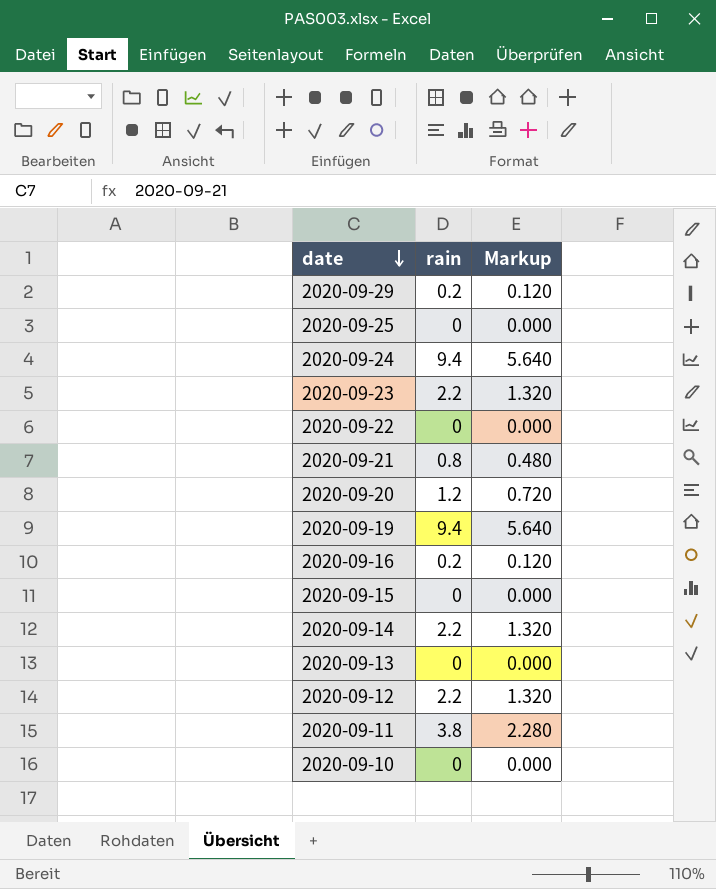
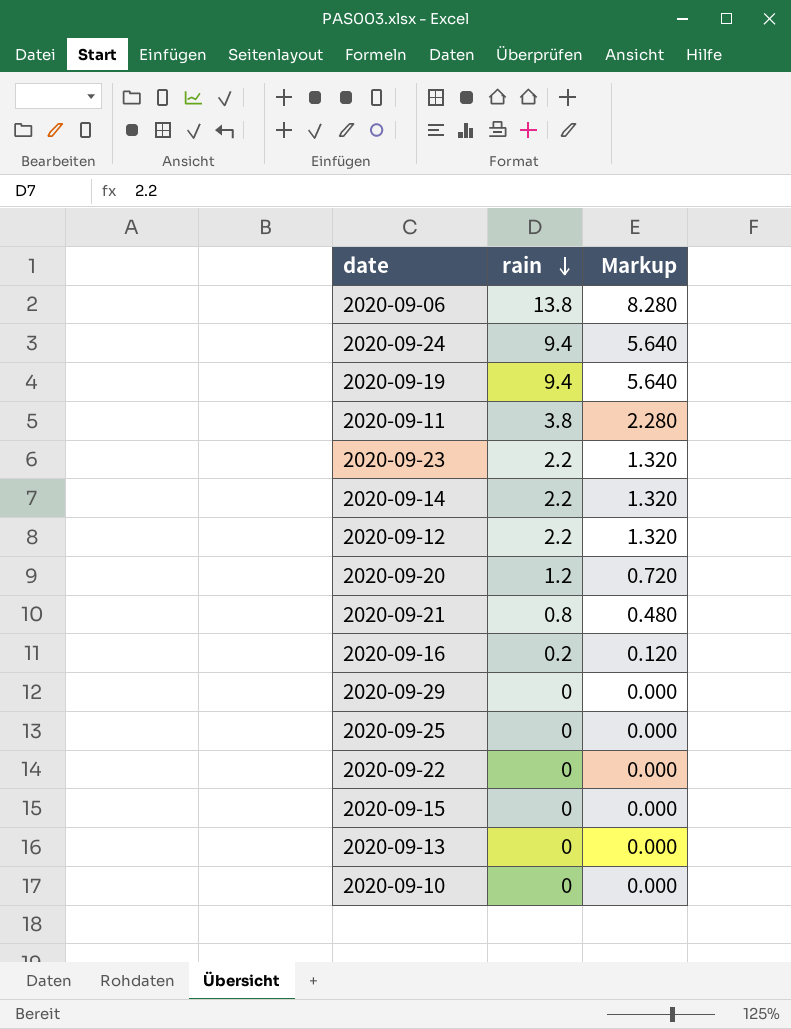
row order: date descending -> rain descending
row 2020-09-06: none -> 13.8 | 8.280
2020-09-29 | rain: 0.2 -> 0
2020-09-29 | Markup: 0.120 -> 0.000

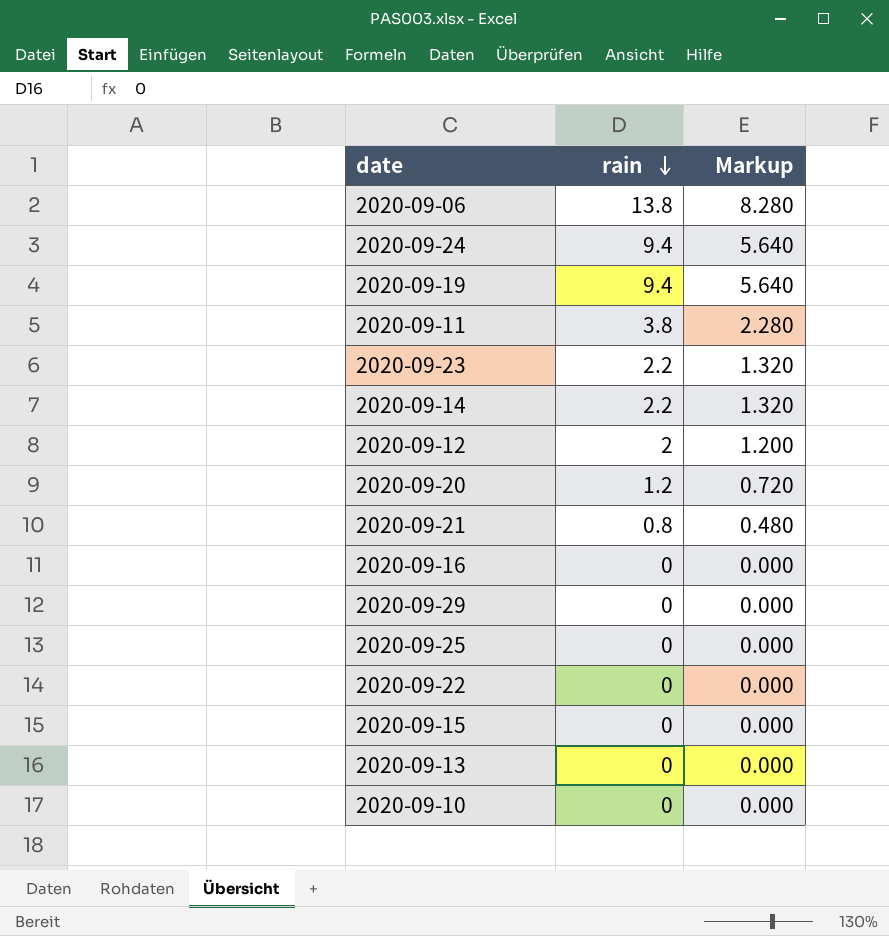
2020-09-12 | rain: 2.2 -> 2
2020-09-12 | Markup: 1.320 -> 1.200
2020-09-16 | rain: 0.2 -> 0
2020-09-16 | Markup: 0.120 -> 0.000

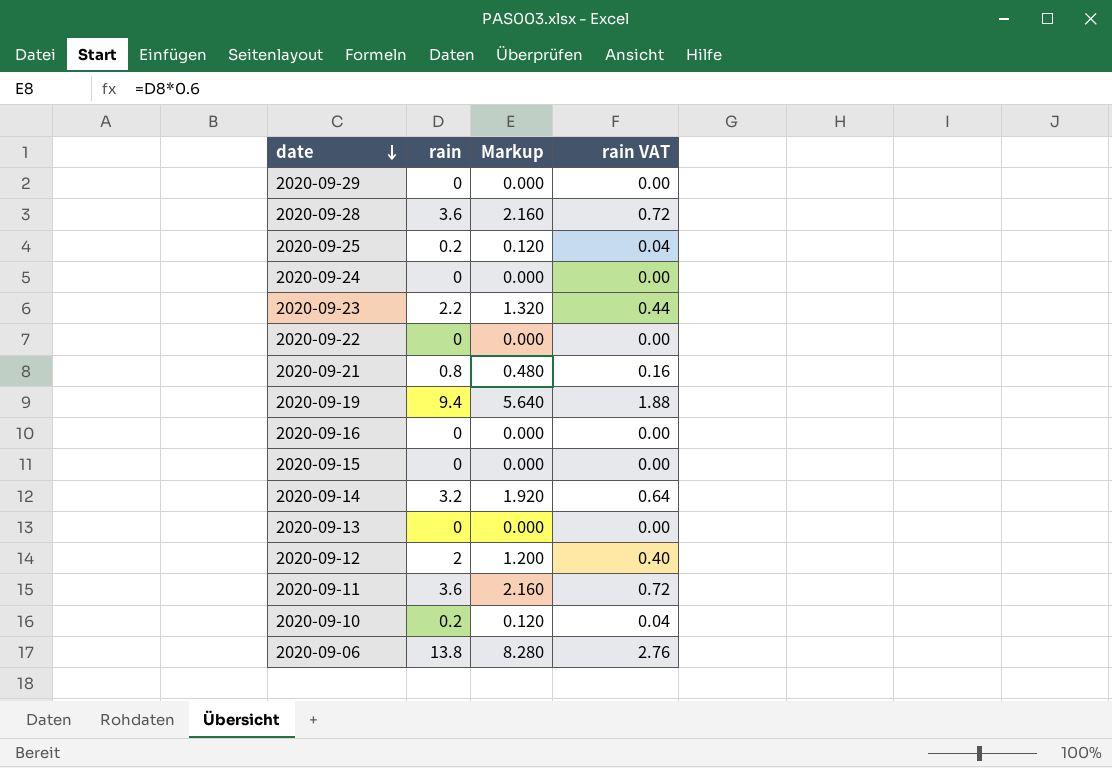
row order: rain descending -> date descending
column rain VAT | formula: none -> [rain] * 0.2
row 2020-09-20: 1.2 | 0.720 -> none
row 2020-09-28: none -> 3.6 | 2.160 | 0.72
2020-09-25 | rain: 0 -> 0.2
2020-09-25 | Markup: 0.000 -> 0.120
2020-09-24 | rain: 9.4 -> 0
2020-09-24 | Markup: 5.640 -> 0.000
2020-09-14 | rain: 2.2 -> 3.2
2020-09-14 | Markup: 1.320 -> 1.920
2020-09-11 | rain: 3.8 -> 3.6
2020-09-11 | Markup: 2.280 -> 2.160
2020-09-10 | rain: 0 -> 0.2
2020-09-10 | Markup: 0.000 -> 0.120

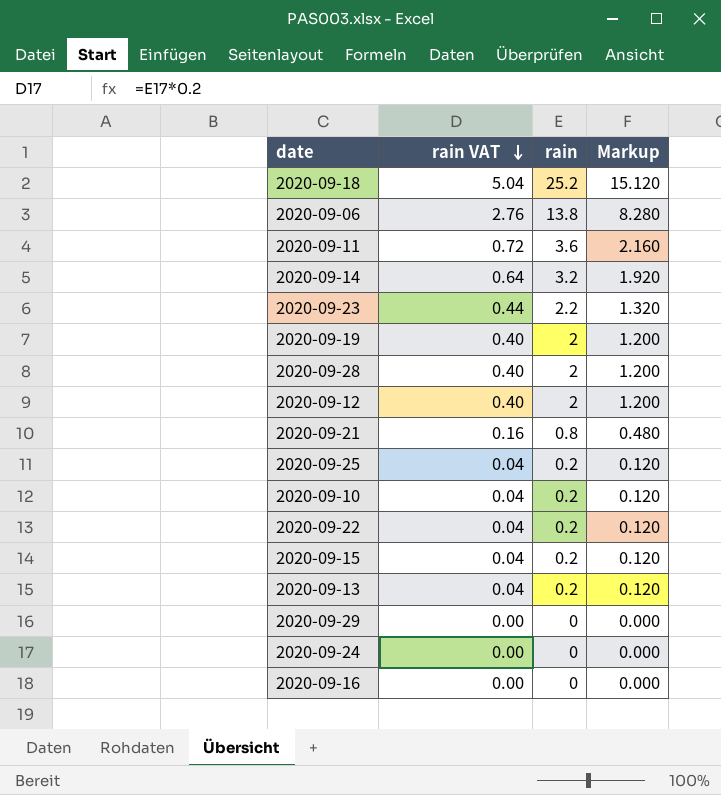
row order: date descending -> rain VAT descending
column rain VAT | position: 4 -> 2
row 2020-09-18: none -> 5.04 | 25.2 | 15.120
2020-09-19 | rain VAT: 1.88 -> 0.40
2020-09-19 | rain: 9.4 -> 2
2020-09-19 | Markup: 5.640 -> 1.200
2020-09-28 | rain VAT: 0.72 -> 0.40
2020-09-28 | rain: 3.6 -> 2
2020-09-28 | Markup: 2.160 -> 1.200
2020-09-22 | rain VAT: 0.00 -> 0.04
2020-09-22 | rain: 0 -> 0.2
2020-09-22 | Markup: 0.000 -> 0.120
2020-09-15 | rain VAT: 0.00 -> 0.04
2020-09-15 | rain: 0 -> 0.2
2020-09-15 | Markup: 0.000 -> 0.120
2020-09-13 | rain VAT: 0.00 -> 0.04
2020-09-13 | rain: 0 -> 0.2
2020-09-13 | Markup: 0.000 -> 0.120

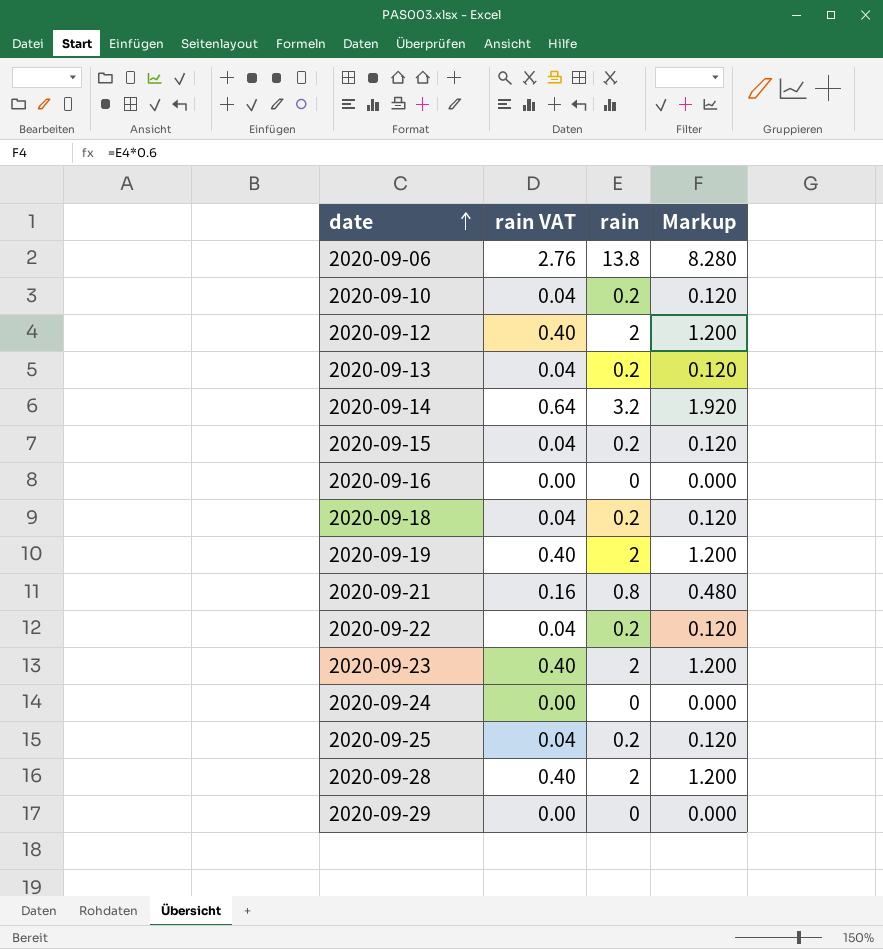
row order: rain VAT descending -> date ascending
row 2020-09-11: 0.72 | 3.6 | 2.160 -> none
2020-09-18 | rain VAT: 5.04 -> 0.04
2020-09-18 | rain: 25.2 -> 0.2
2020-09-18 | Markup: 15.120 -> 0.120
2020-09-23 | rain VAT: 0.44 -> 0.40
2020-09-23 | rain: 2.2 -> 2
2020-09-23 | Markup: 1.320 -> 1.200

